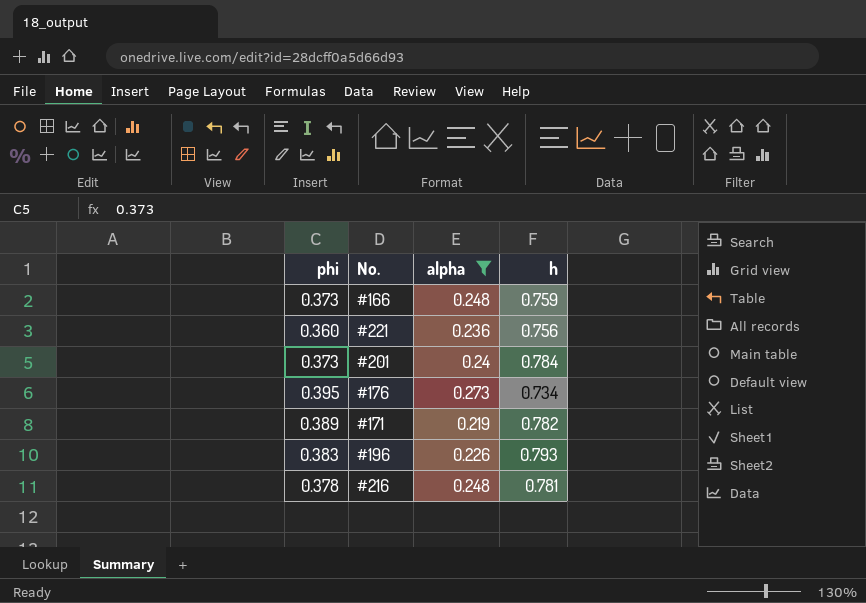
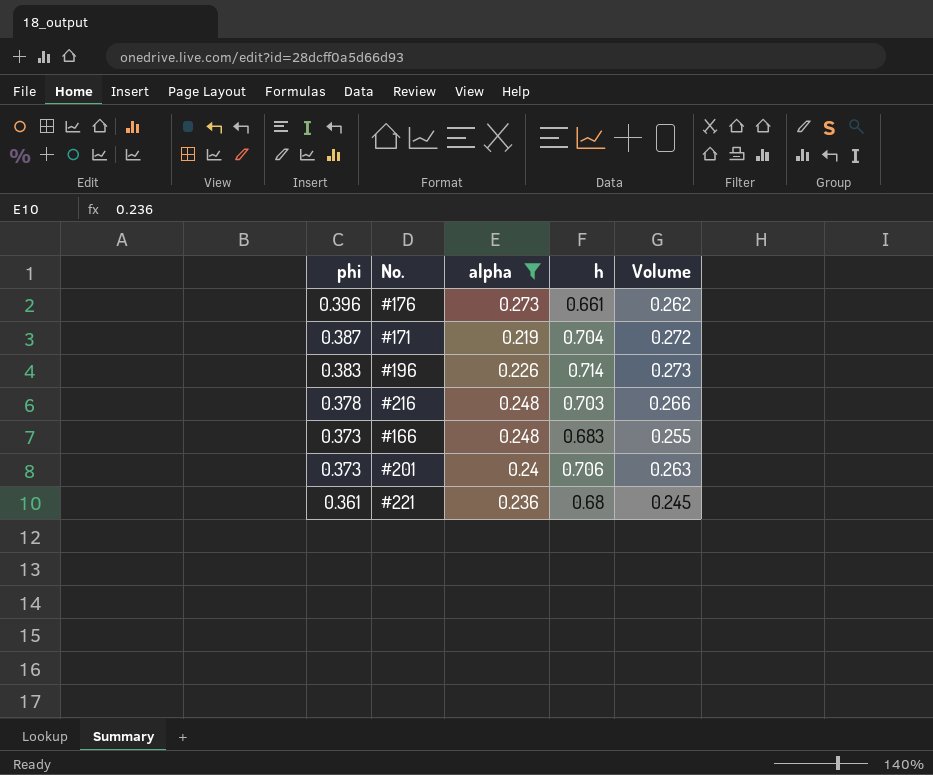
row order: none -> phi descending
column Volume | formula: none -> [phi] * [h]
#176 | phi: 0.395 -> 0.396
#176 | h: 0.734 -> 0.661
#171 | phi: 0.389 -> 0.387
#171 | h: 0.782 -> 0.704
#196 | h: 0.793 -> 0.714
#216 | h: 0.781 -> 0.703
#166 | h: 0.759 -> 0.683
#201 | h: 0.784 -> 0.706
#221 | phi: 0.360 -> 0.361
#221 | h: 0.756 -> 0.68

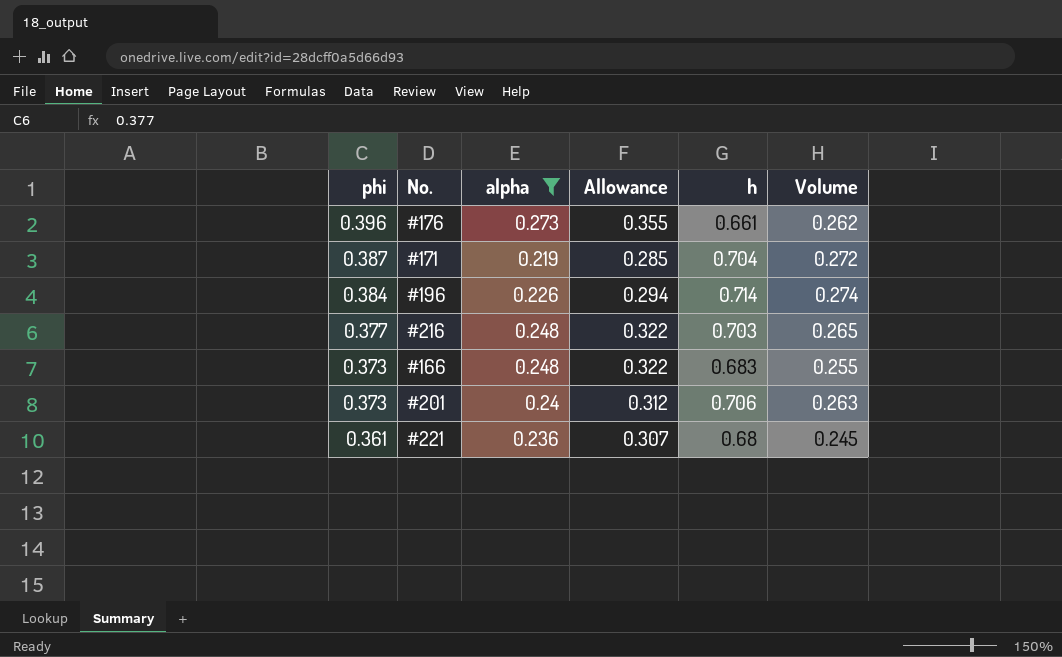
column Allowance | formula: none -> [alpha] * 1.3
#196 | phi: 0.383 -> 0.384
#196 | Volume: 0.273 -> 0.274
#216 | phi: 0.378 -> 0.377
#216 | Volume: 0.266 -> 0.265

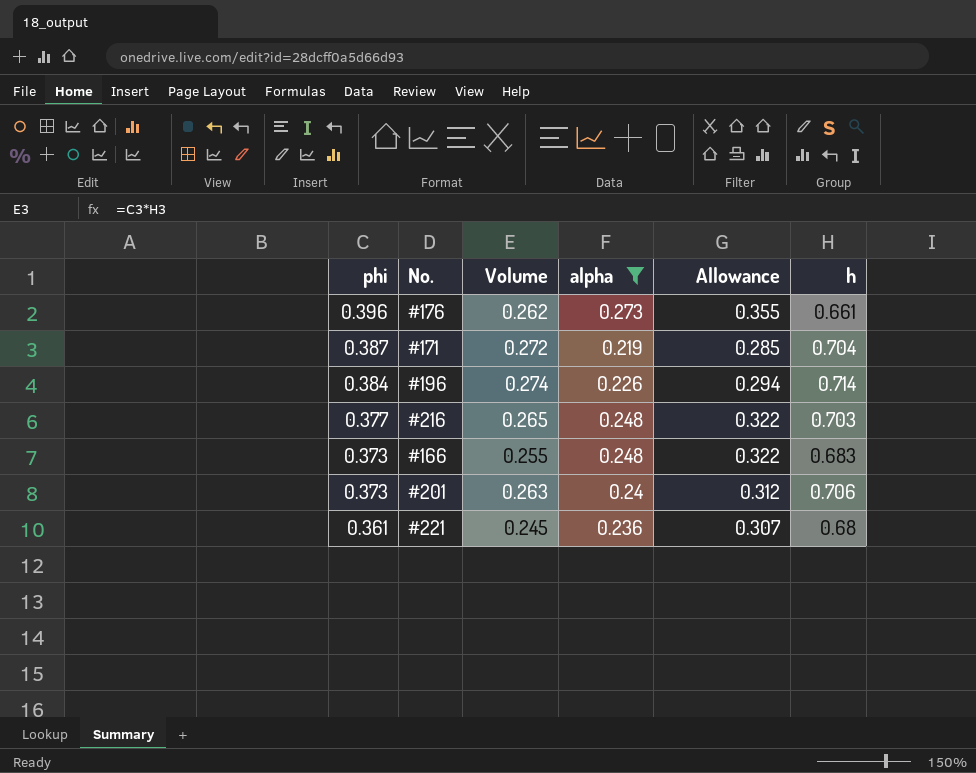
column Volume | position: 6 -> 3

